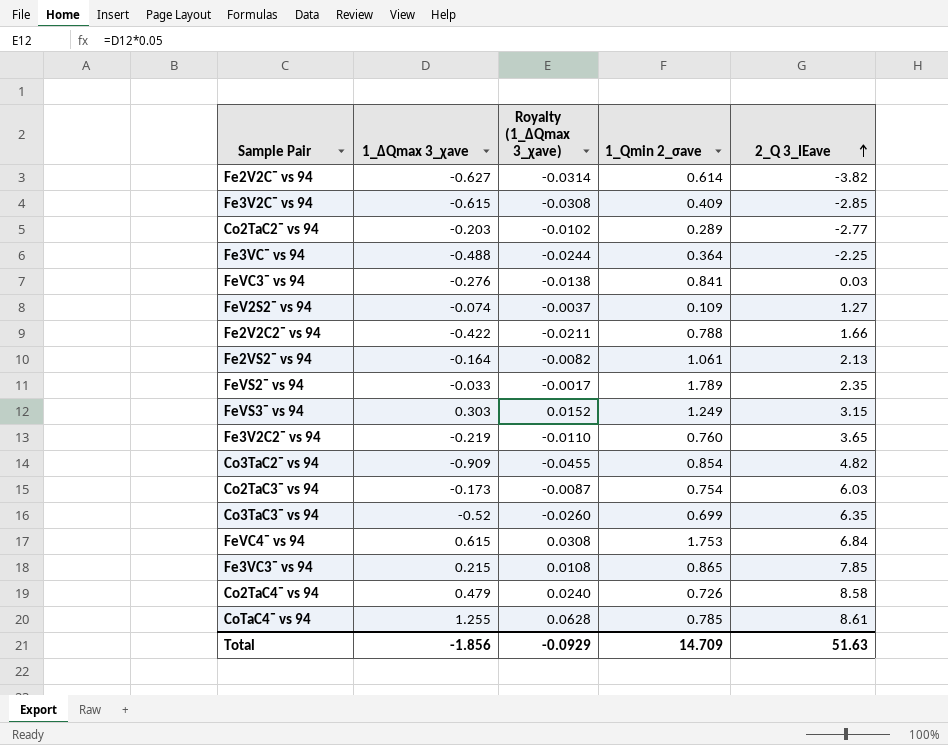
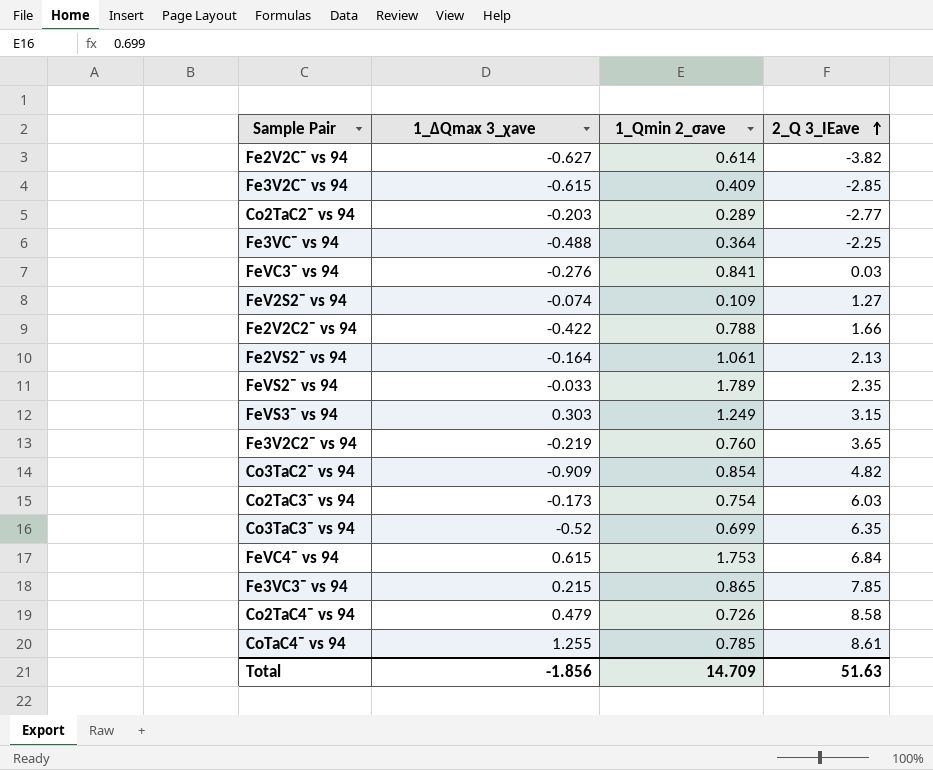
column Royalty (1_ΔQmax 3_χave) | formula: [1_ΔQmax 3_χave] * 0.05 -> none

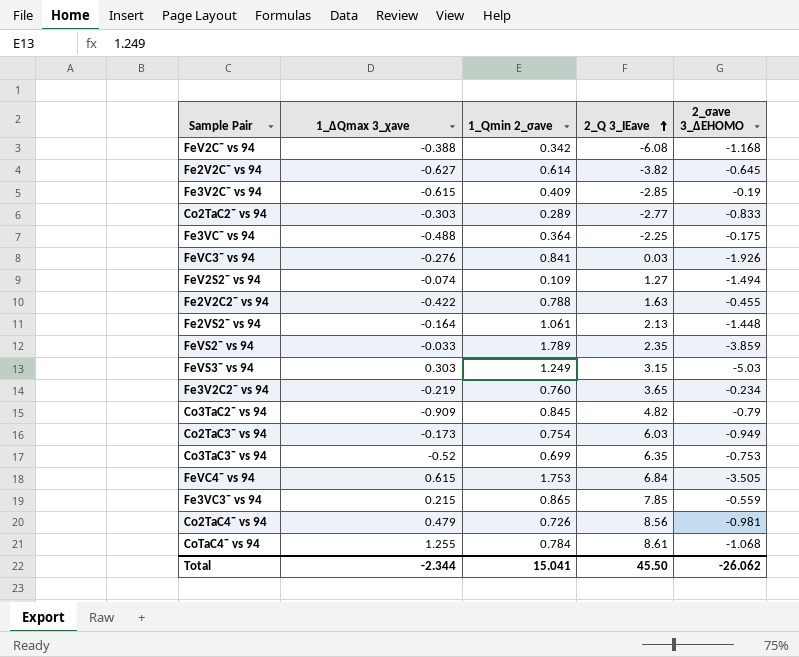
column 2_σave 3_ΔEHOMO | position: none -> 5
row FeV2C¯ vs 94: none -> -0.388 | 0.342 | -6.08 | -1.168
Co2TaC2¯ vs 94 | 1_ΔQmax 3_χave: -0.203 -> -0.303
Fe2V2C2¯ vs 94 | 2_Q 3_IEave: 1.66 -> 1.63
Co3TaC2¯ vs 94 | 1_Qmin 2_σave: 0.854 -> 0.845
Co2TaC4¯ vs 94 | 2_Q 3_IEave: 8.58 -> 8.56
CoTaC4¯ vs 94 | 1_Qmin 2_σave: 0.785 -> 0.784
Total | 1_ΔQmax 3_χave: -1.856 -> -2.344
Total | 1_Qmin 2_σave: 14.709 -> 15.041
Total | 2_Q 3_IEave: 51.63 -> 45.50

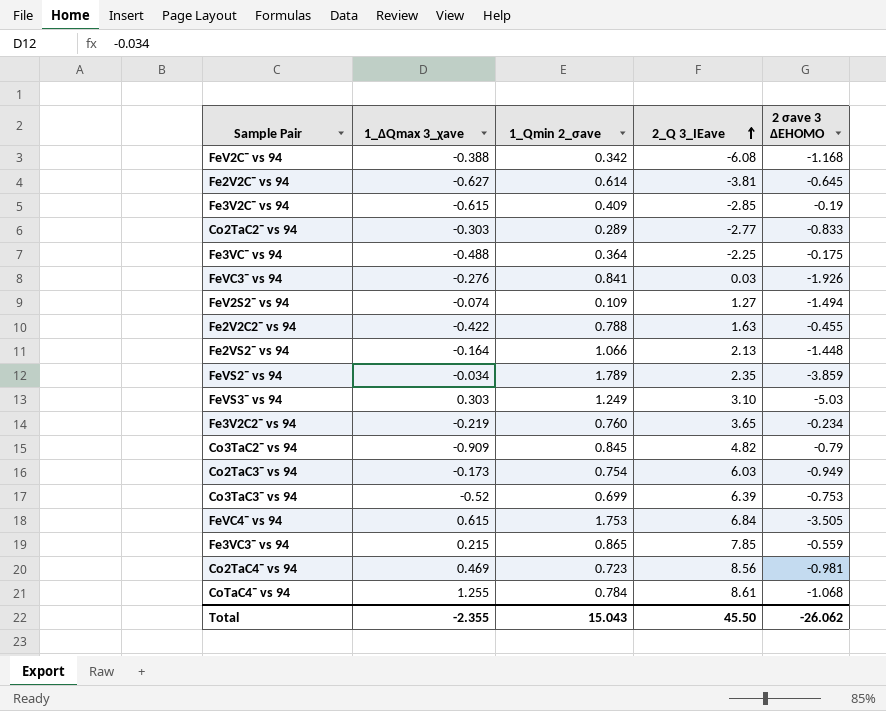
column name: 2_σave 3_ΔEHOMO -> 2 σave 3 ΔEHOMO
Fe2V2C¯ vs 94 | 2_Q 3_IEave: -3.82 -> -3.81
Fe2VS2¯ vs 94 | 1_Qmin 2_σave: 1.061 -> 1.066
FeVS2¯ vs 94 | 1_ΔQmax 3_χave: -0.033 -> -0.034
FeVS3¯ vs 94 | 2_Q 3_IEave: 3.15 -> 3.10
Co3TaC3¯ vs 94 | 2_Q 3_IEave: 6.35 -> 6.39
Co2TaC4¯ vs 94 | 1_ΔQmax 3_χave: 0.479 -> 0.469
Co2TaC4¯ vs 94 | 1_Qmin 2_σave: 0.726 -> 0.723
Total | 1_ΔQmax 3_χave: -2.344 -> -2.355
Total | 1_Qmin 2_σave: 15.041 -> 15.043

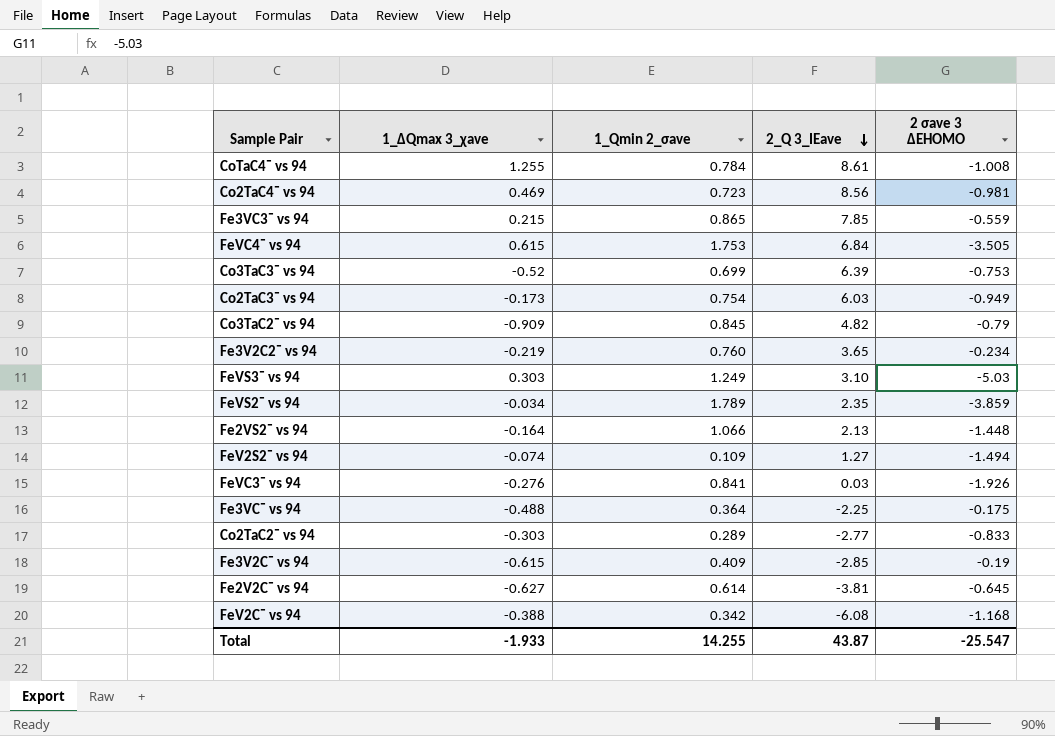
row order: 2_Q 3_IEave ascending -> 2_Q 3_IEave descending
row Fe2V2C2¯ vs 94: -0.422 | 0.788 | 1.63 | -0.455 -> none
CoTaC4¯ vs 94 | 2 σave 3 ΔEHOMO: -1.068 -> -1.008
Total | 1_ΔQmax 3_χave: -2.355 -> -1.933
Total | 1_Qmin 2_σave: 15.043 -> 14.255
Total | 2_Q 3_IEave: 45.50 -> 43.87
Total | 2 σave 3 ΔEHOMO: -26.062 -> -25.547

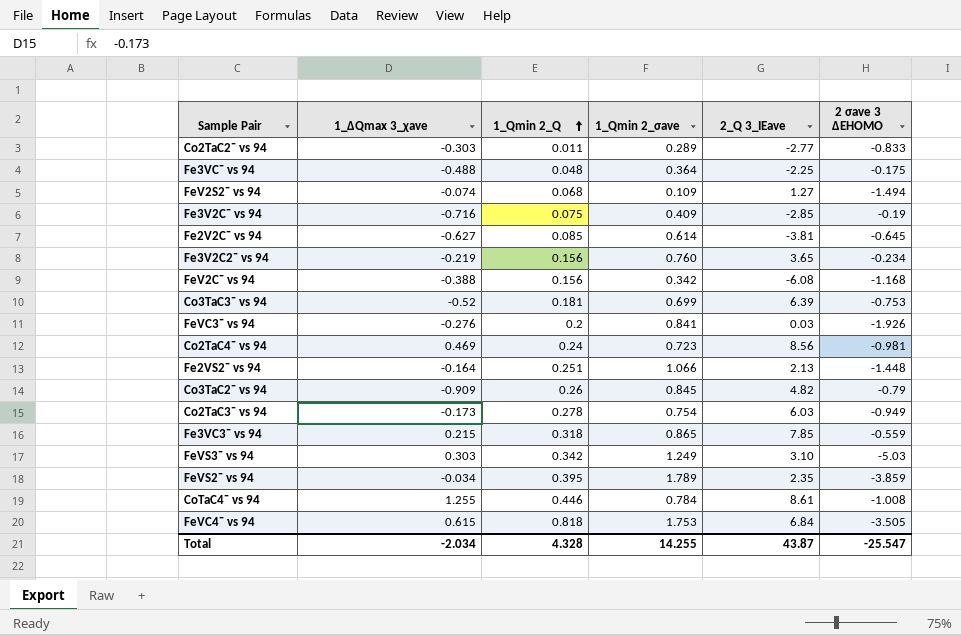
row order: 2_Q 3_IEave descending -> 1_Qmin 2_Q ascending
column 1_Qmin 2_Q | position: none -> 3
Fe3V2C¯ vs 94 | 1_ΔQmax 3_χave: -0.615 -> -0.716
Total | 1_ΔQmax 3_χave: -1.933 -> -2.034

